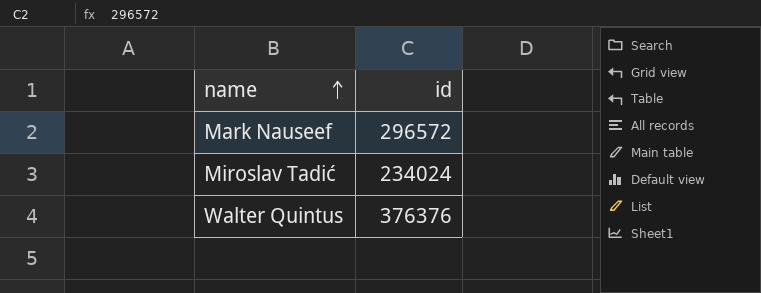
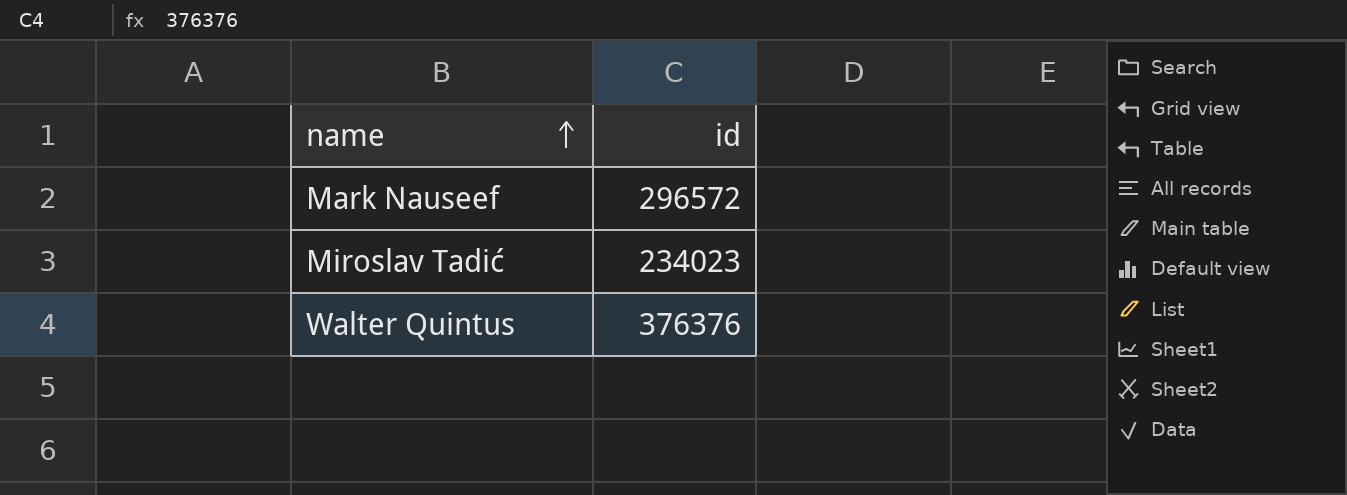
Miroslav Tadić | id: 234024 -> 234023

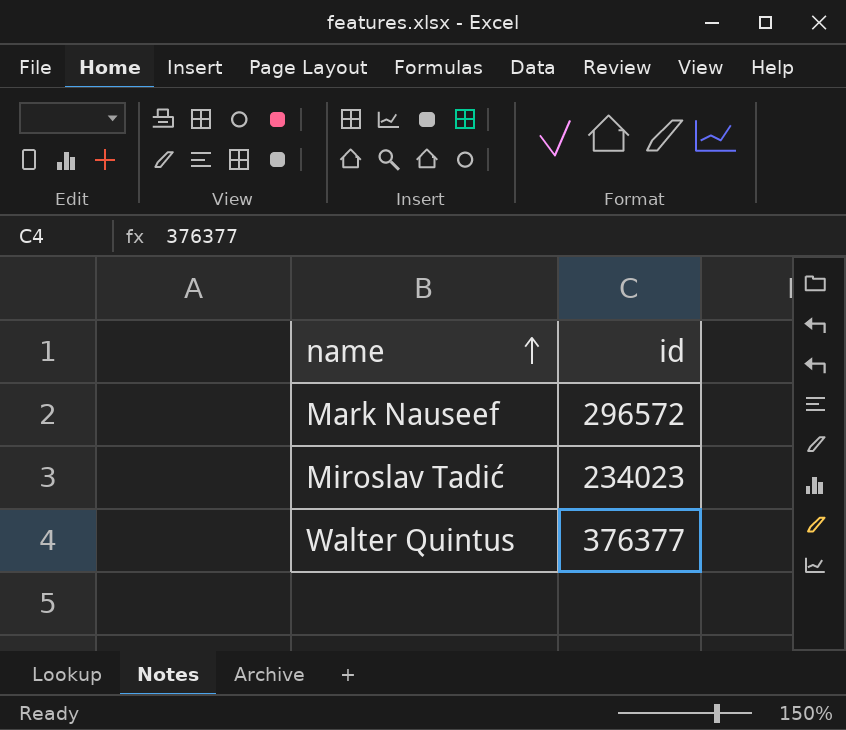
Walter Quintus | id: 376376 -> 376377

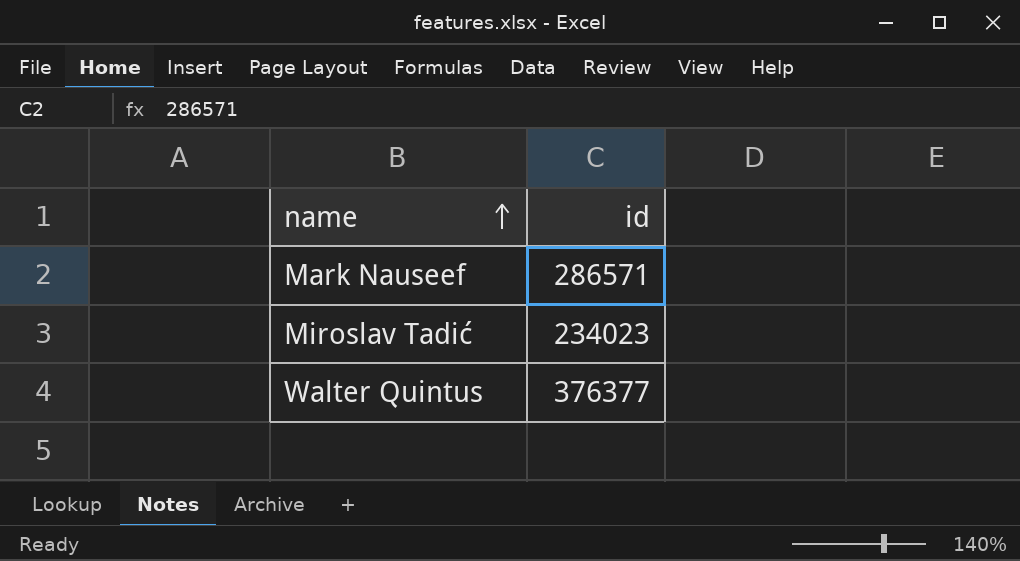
Mark Nauseef | id: 296572 -> 286571

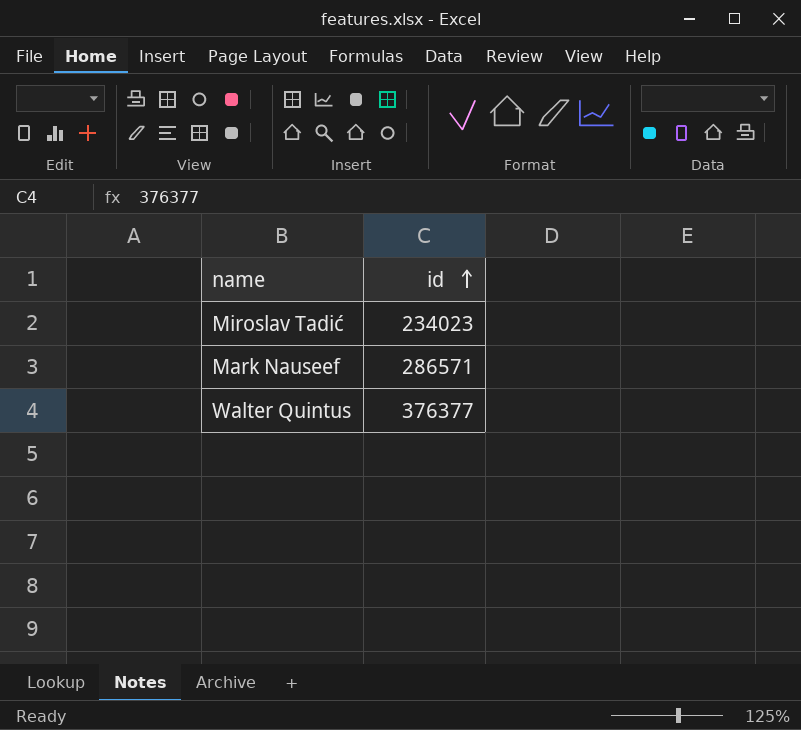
row order: name ascending -> id ascending

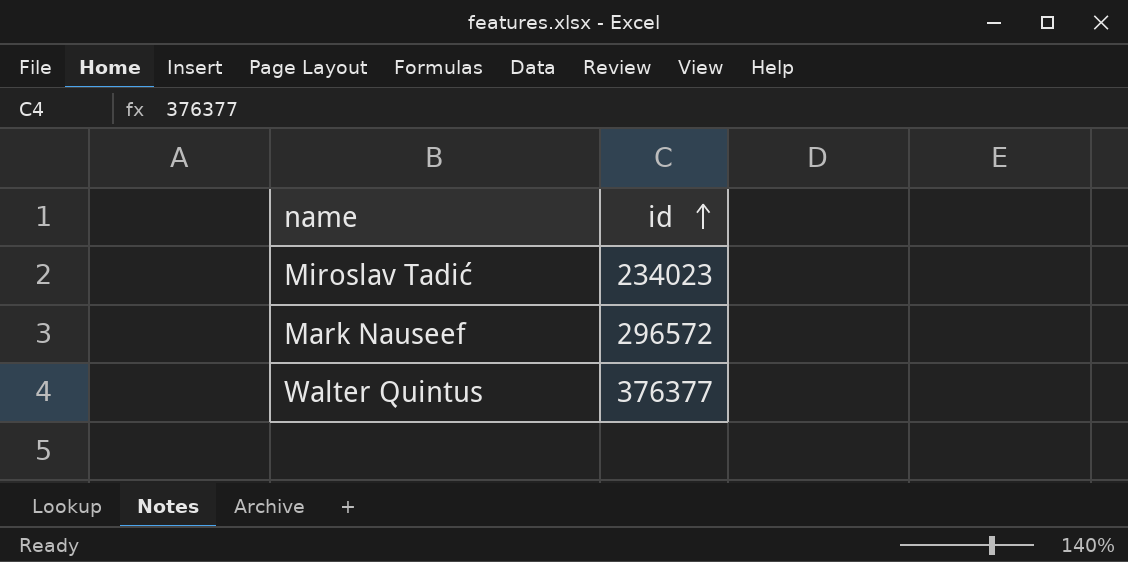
Mark Nauseef | id: 286571 -> 296572

